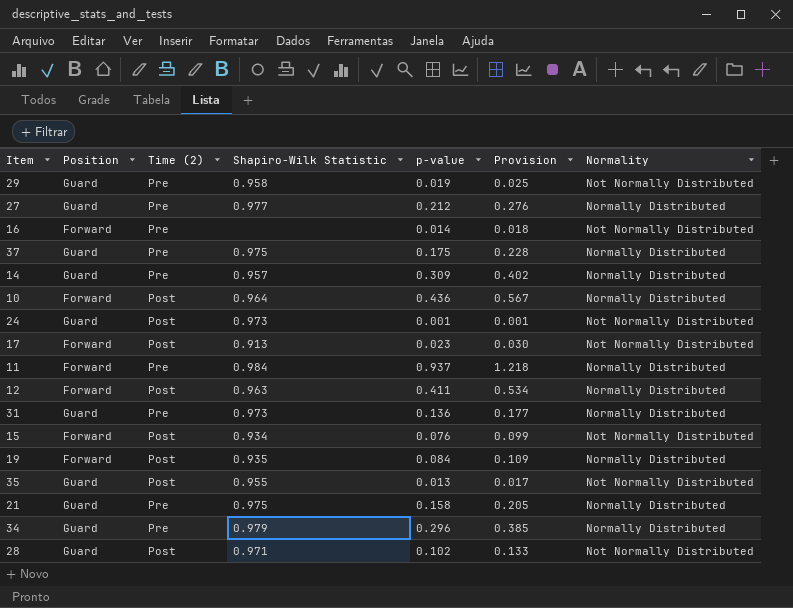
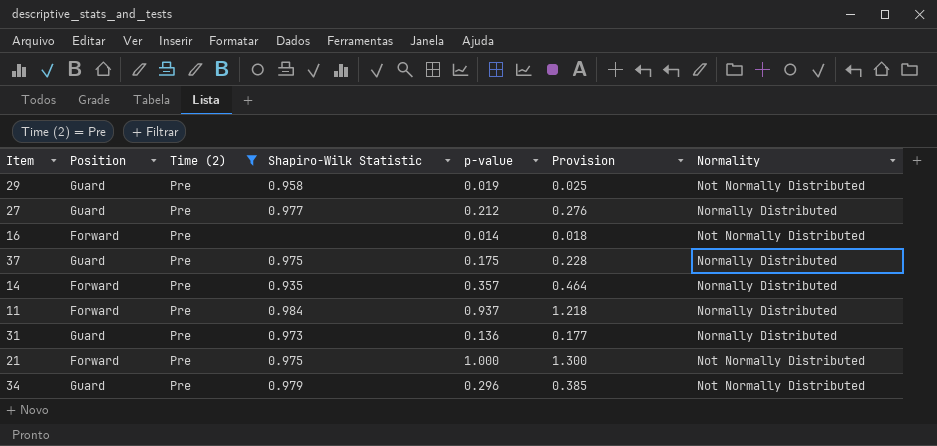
filter: none -> Time (2) = Pre
14 | Position: Guard -> Forward
14 | Shapiro-Wilk Statistic: 0.957 -> 0.935
14 | p-value: 0.309 -> 0.357
14 | Provision: 0.402 -> 0.464
21 | Position: Guard -> Forward
21 | p-value: 0.158 -> 1.000
21 | Provision: 0.205 -> 1.300
21 | Normality: Normally Distributed -> Not Normally Distributed
34 | Normality: Normally Distributed -> Not Normally Distributed

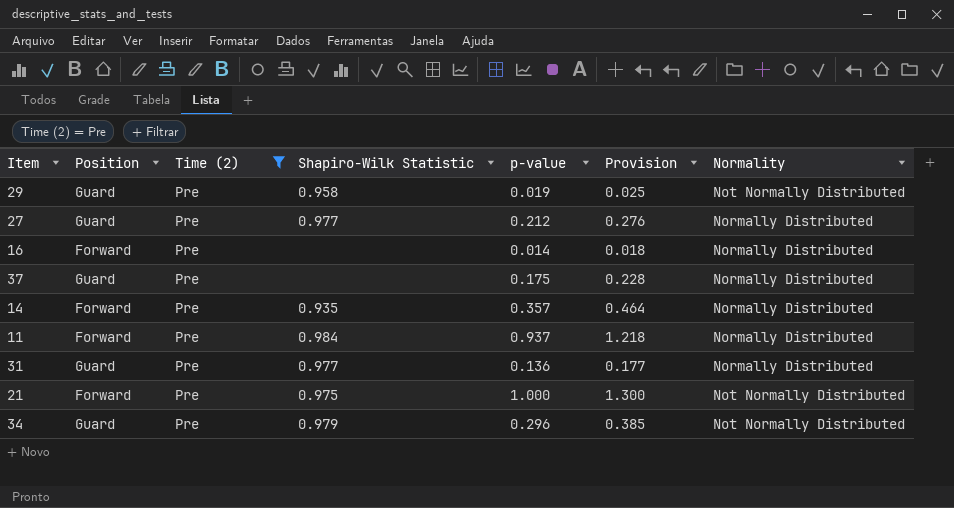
16 | Normality: Not Normally Distributed -> Normally Distributed
37 | Shapiro-Wilk Statistic: 0.975 -> none
31 | Shapiro-Wilk Statistic: 0.973 -> 0.977

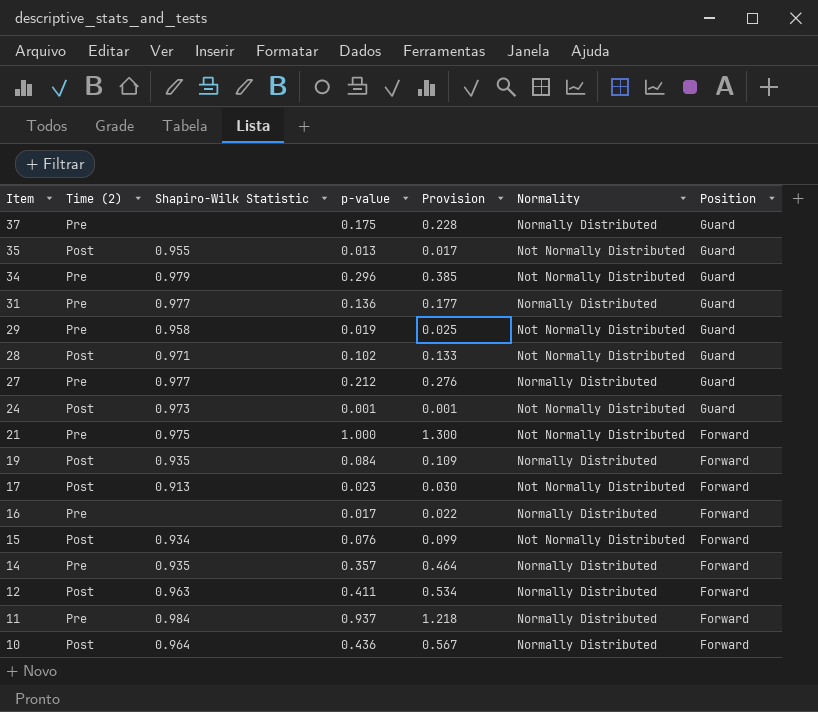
filter: Time (2) = Pre -> none
row order: none -> Item descending
column Position | position: 2 -> 7
16 | p-value: 0.014 -> 0.017
16 | Provision: 0.018 -> 0.022

